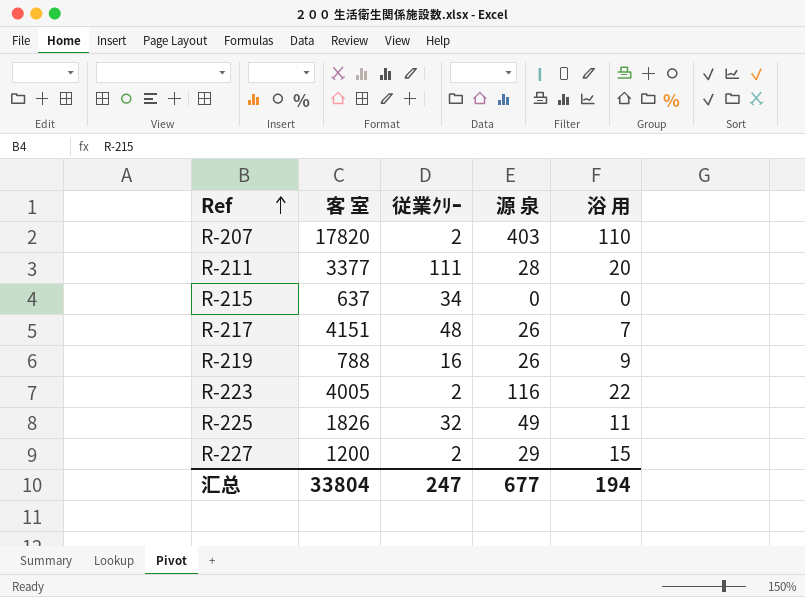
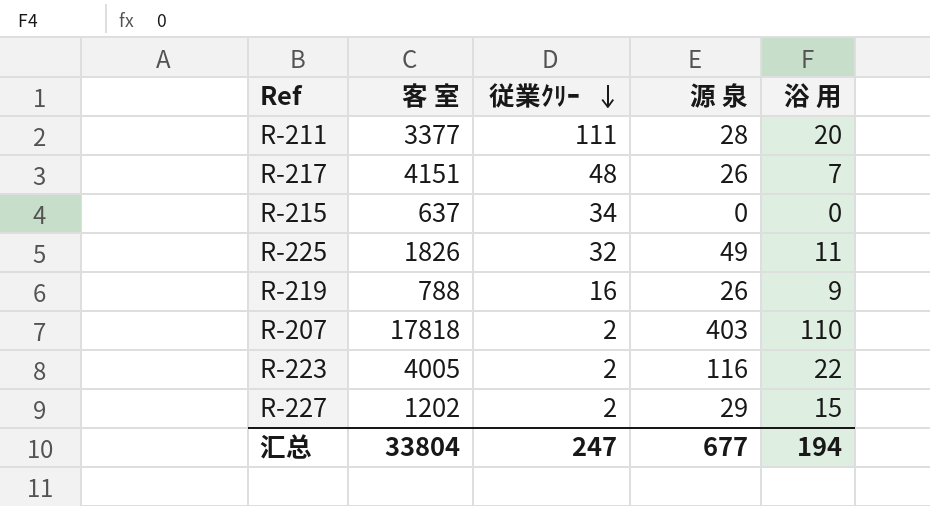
row order: Ref ascending -> 従業ｸﾘｰ descending
R-207 | 客 室: 17820 -> 17818
R-227 | 客 室: 1200 -> 1202

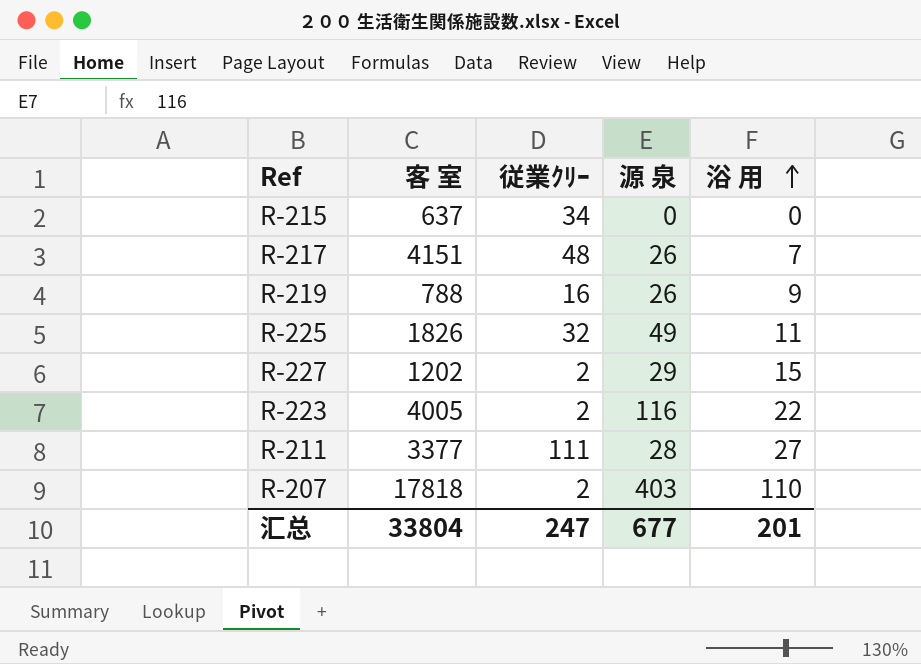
row order: 従業ｸﾘｰ descending -> 浴 用 ascending
R-211 | 浴 用: 20 -> 27
汇总 | 浴 用: 194 -> 201

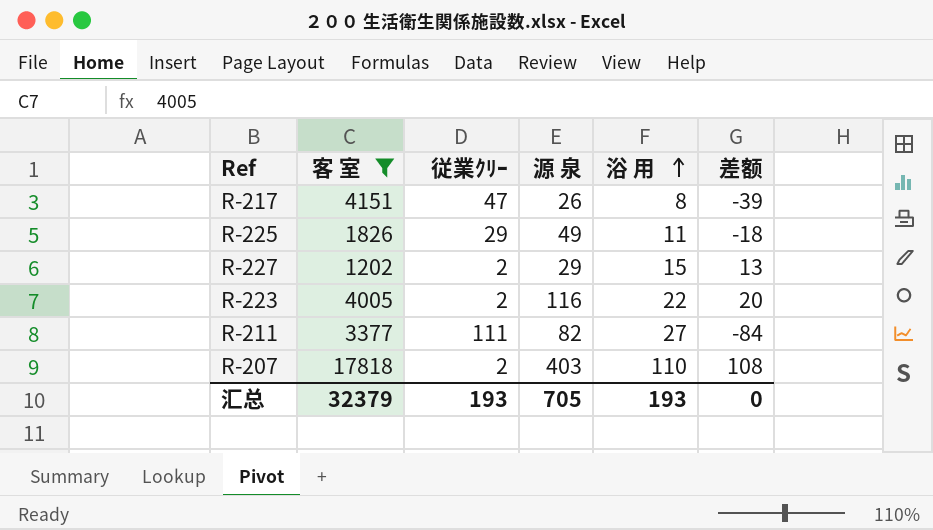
filter: none -> 客 室 >= 1202
column 差额 | formula: none -> [浴 用] - [従業ｸﾘｰ]
R-217 | 従業ｸﾘｰ: 48 -> 47
R-217 | 浴 用: 7 -> 8
R-225 | 従業ｸﾘｰ: 32 -> 29
R-211 | 源 泉: 28 -> 82
汇总 | 客 室: 33804 -> 32379
汇总 | 従業ｸﾘｰ: 247 -> 193
汇总 | 源 泉: 677 -> 705
汇总 | 浴 用: 201 -> 193

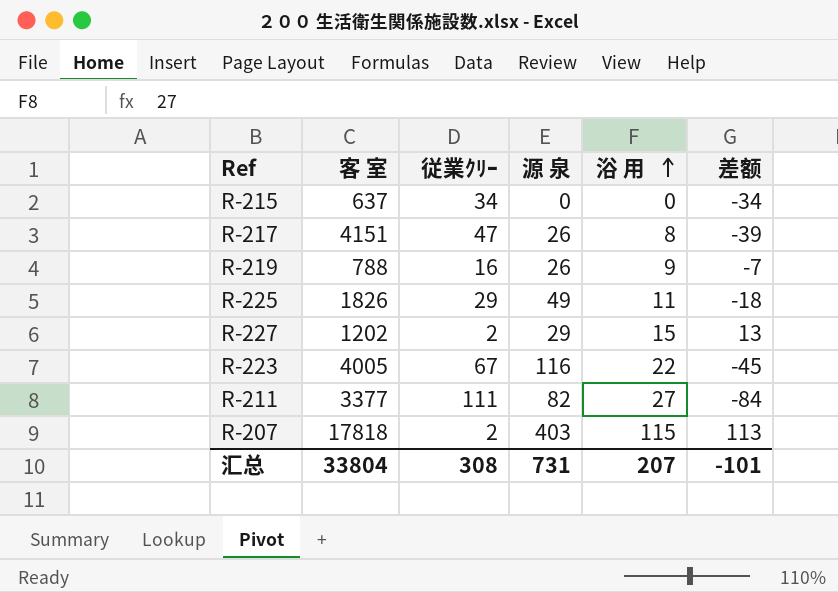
filter: 客 室 >= 1202 -> none
R-223 | 従業ｸﾘｰ: 2 -> 67
R-223 | 差额: 20 -> -45
R-207 | 浴 用: 110 -> 115
R-207 | 差额: 108 -> 113
汇总 | 客 室: 32379 -> 33804
汇总 | 従業ｸﾘｰ: 193 -> 308
汇总 | 源 泉: 705 -> 731
汇总 | 浴 用: 193 -> 207
汇总 | 差额: 0 -> -101

